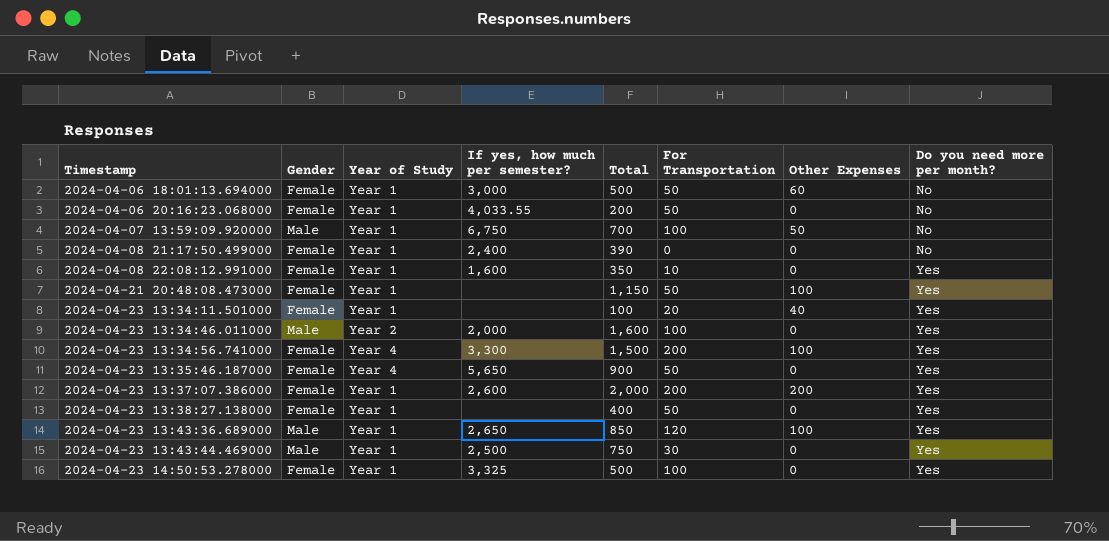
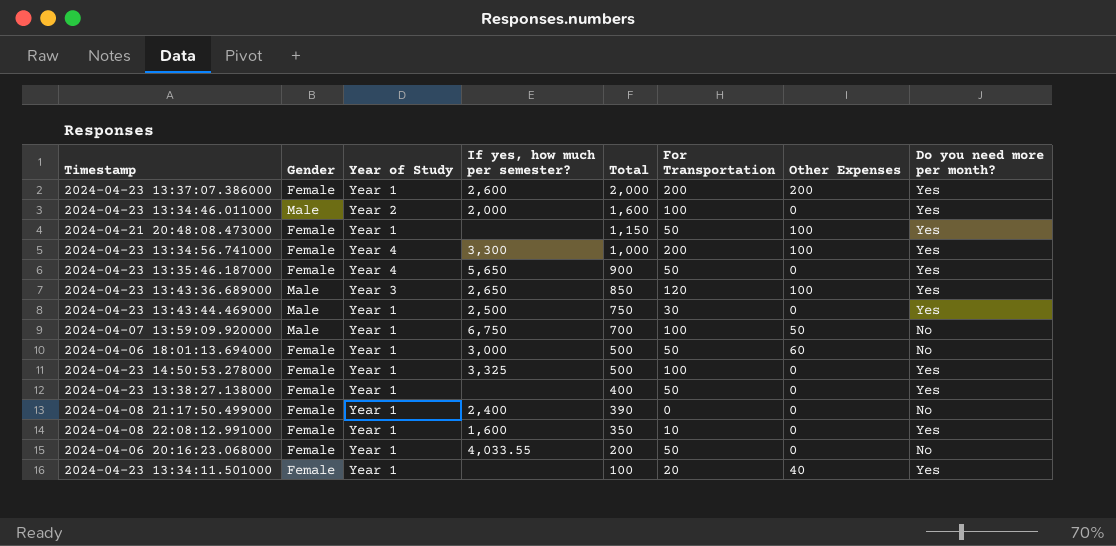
row order: Timestamp ascending -> Total descending
2024-04-23 13:34:56.741000 | Total: 1,500 -> 1,000
2024-04-23 13:43:36.689000 | Year of Study: Year 1 -> Year 3

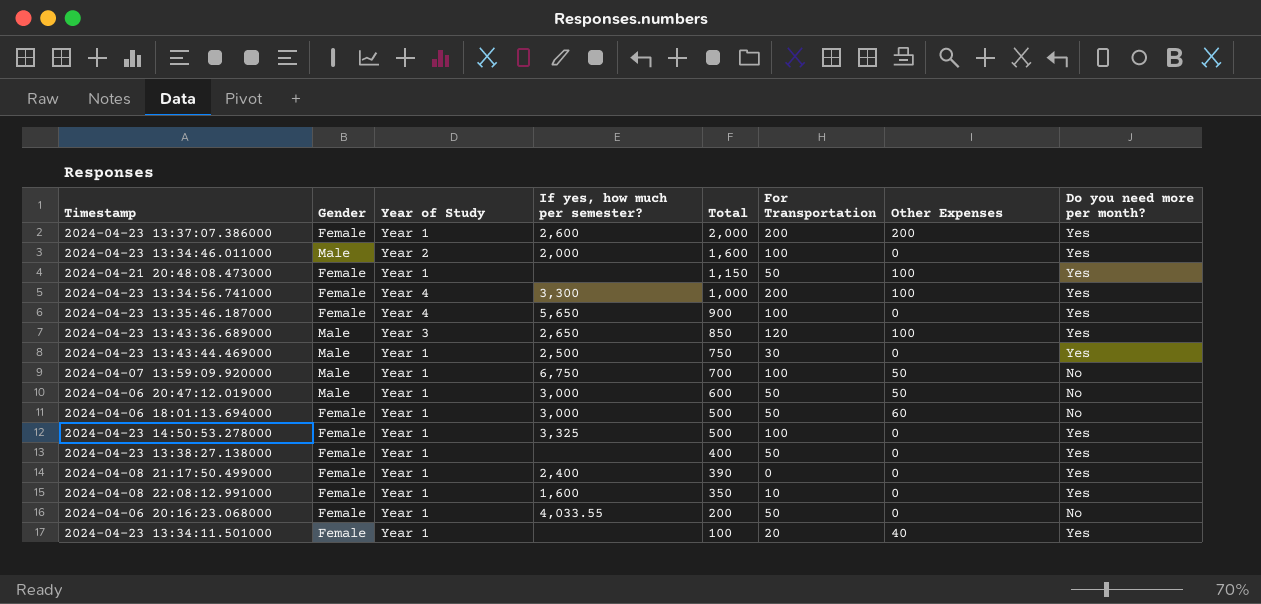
2024-04-23 13:35:46.187000 | For Transportation: 50 -> 100
row 2024-04-06 20:47:12.019000: none -> Male | Year 1 | 3,000 | 600 | 50 | 50 | No
2024-04-08 21:17:50.499000 | Do you need more per month?: No -> Yes

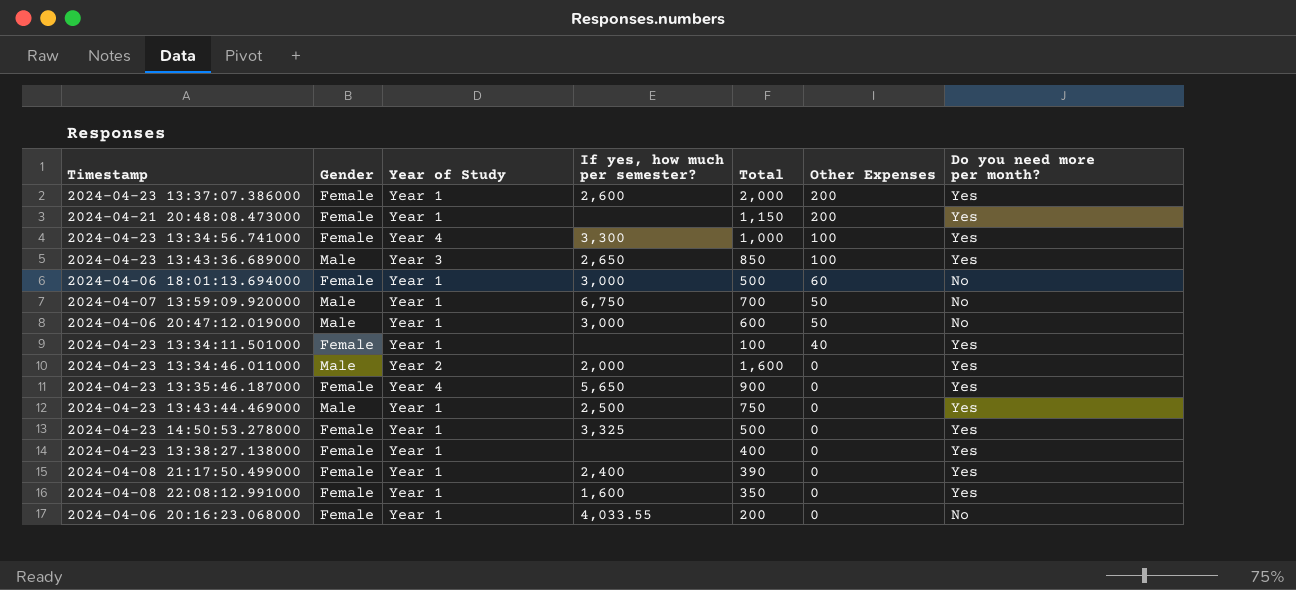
row order: Total descending -> Other Expenses descending
column For Transportation | position: 6 -> none
2024-04-21 20:48:08.473000 | Other Expenses: 100 -> 200

